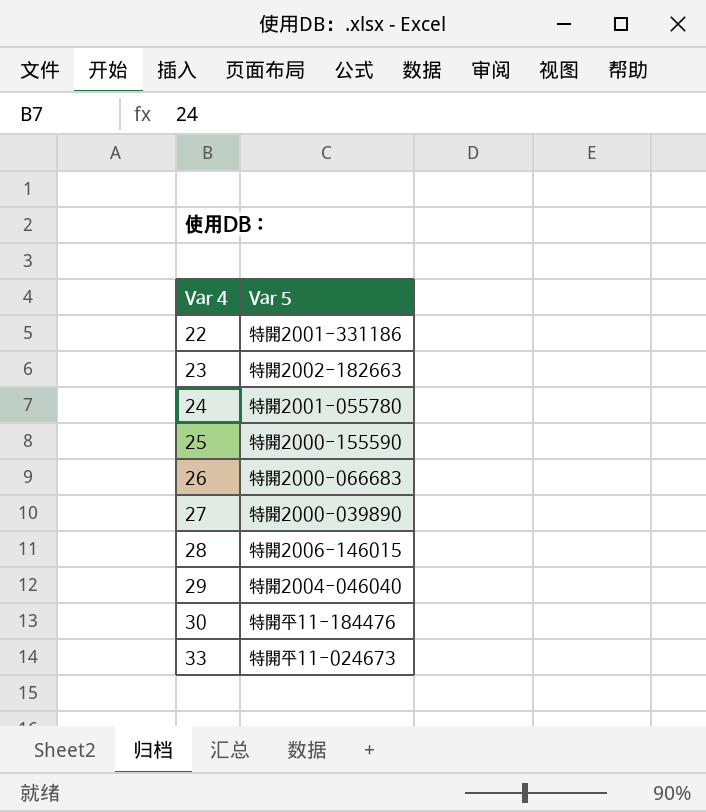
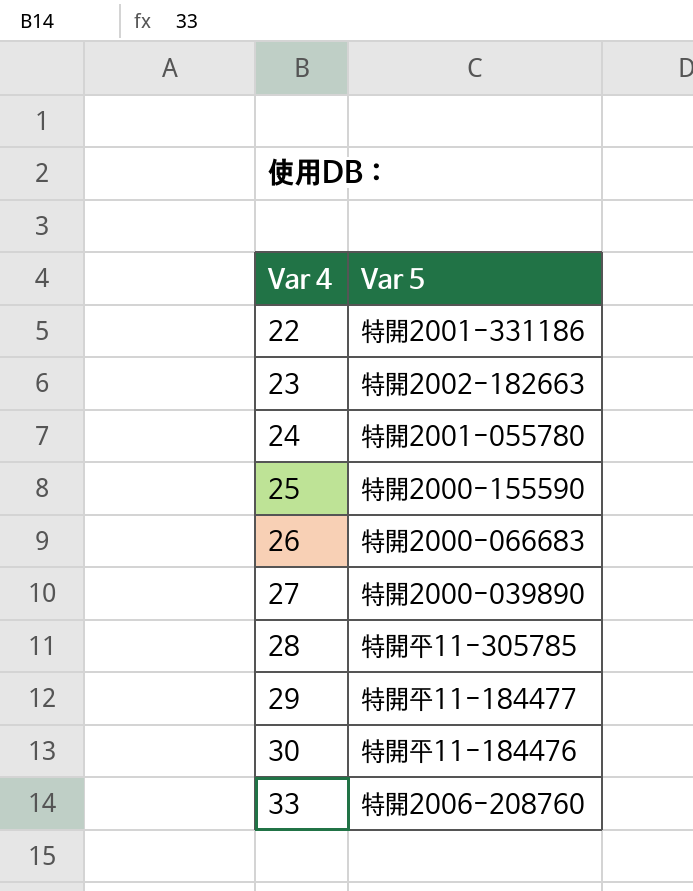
28 | Var 5: 特開2006-146015 -> 特開平11-305785
29 | Var 5: 特開2004-046040 -> 特開平11-184477
33 | Var 5: 特開平11-024673 -> 特開2006-208760

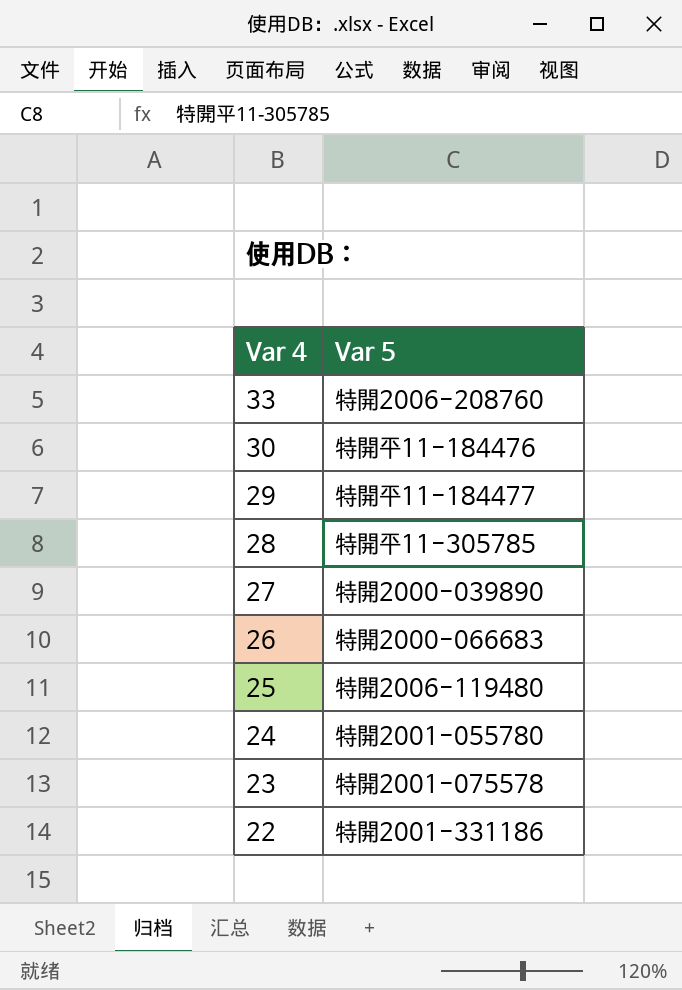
row order: Var 4 ascending -> Var 4 descending
25 | Var 5: 特開2000-155590 -> 特開2006-119480
23 | Var 5: 特開2002-182663 -> 特開2001-075578

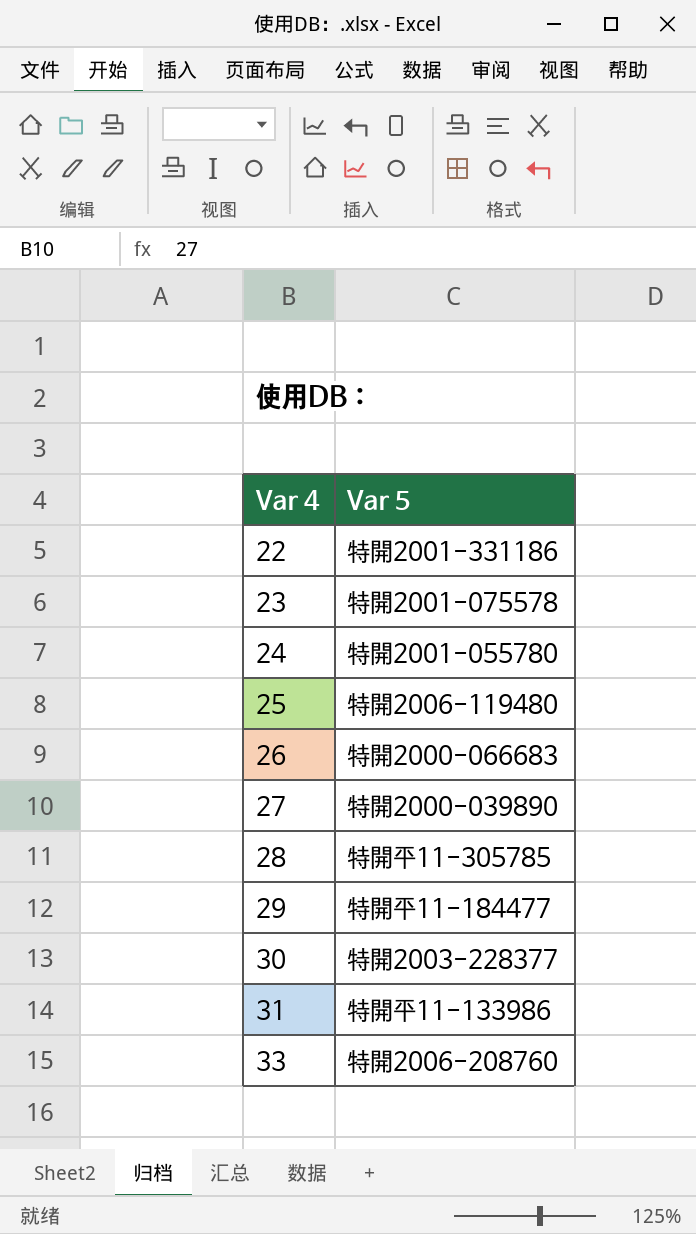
row order: Var 4 descending -> Var 4 ascending
30 | Var 5: 特開平11-184476 -> 特開2003-228377
row 31: none -> 特開平11-133986

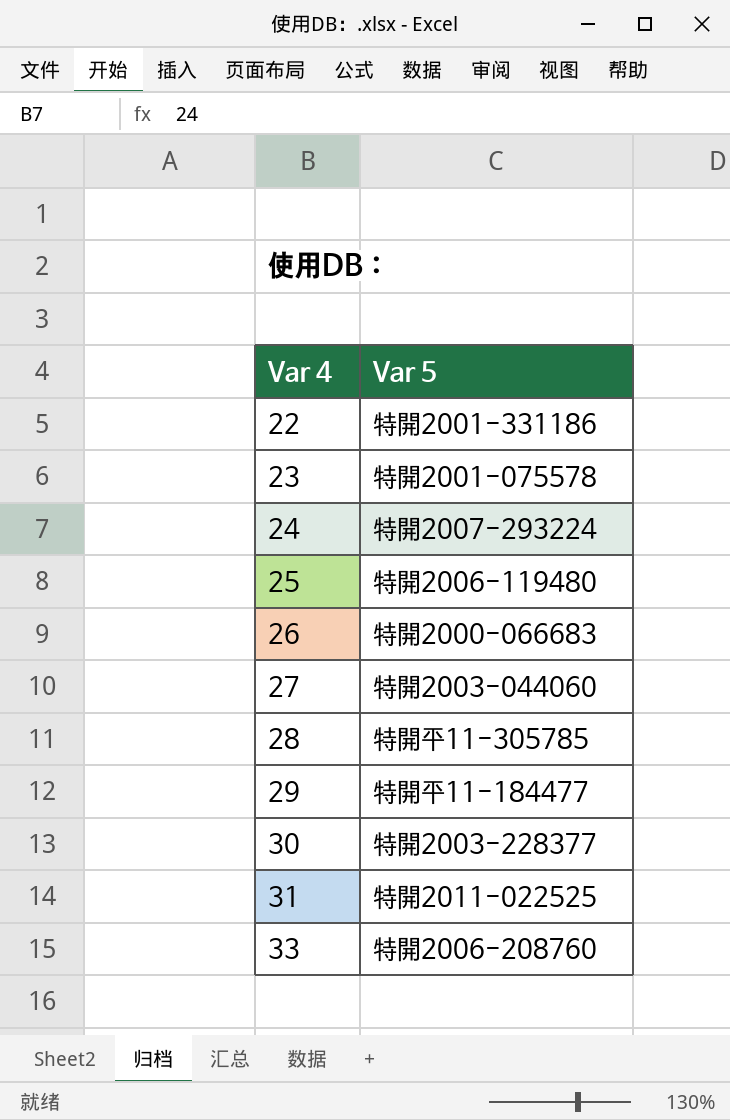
24 | Var 5: 特開2001-055780 -> 特開2007-293224
27 | Var 5: 特開2000-039890 -> 特開2003-044060
31 | Var 5: 特開平11-133986 -> 特開2011-022525

